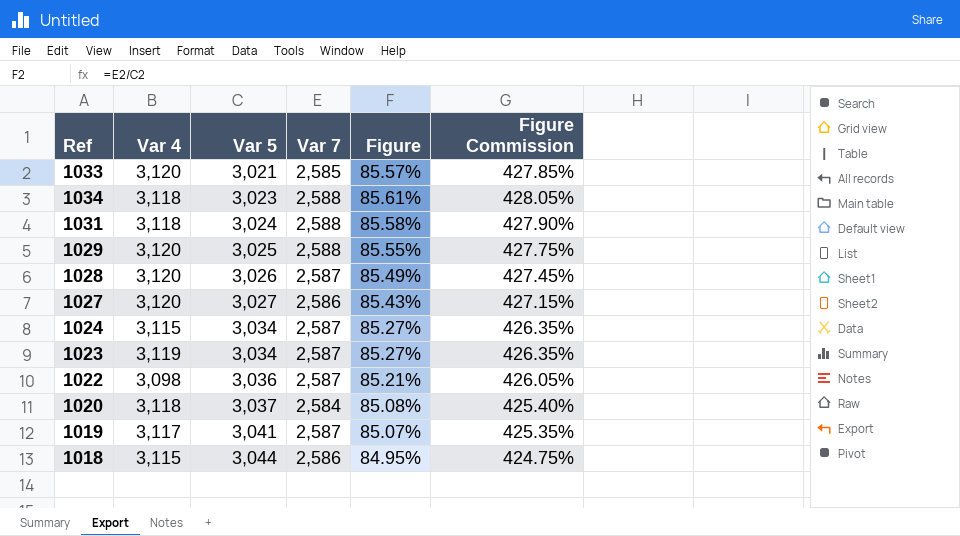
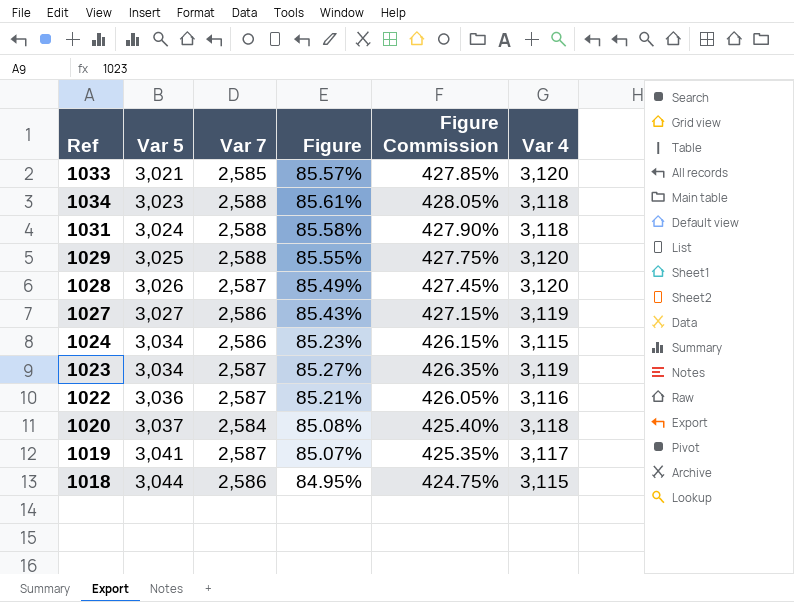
column Var 4 | position: 2 -> 6
1027 | Var 4: 3,120 -> 3,119
1024 | Var 7: 2,587 -> 2,586
1024 | Figure: 85.27% -> 85.23%
1024 | Figure Commission: 426.35% -> 426.15%
1022 | Var 4: 3,098 -> 3,116

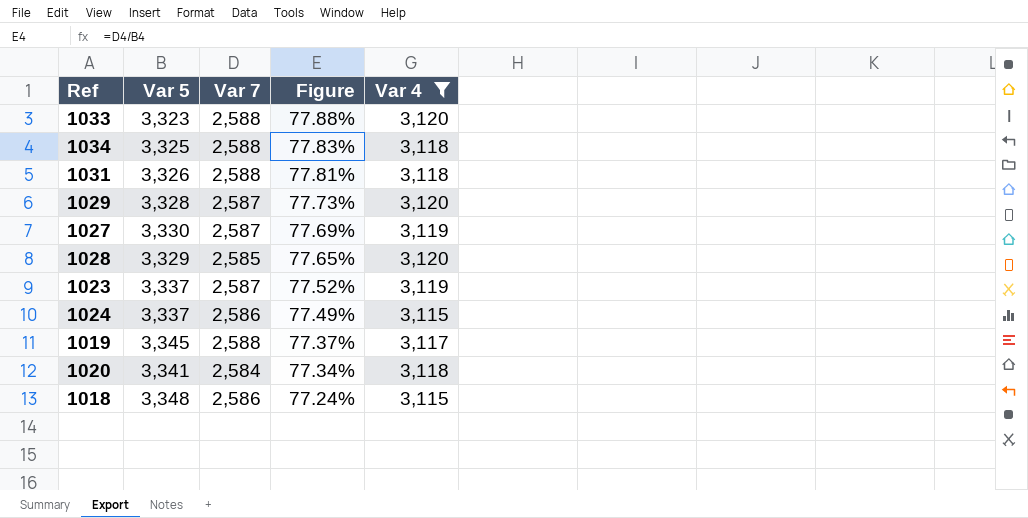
filter: none -> Var 4 != 3,116
row order: Var 5 ascending -> Figure descending
column Figure Commission | formula: [Figure] * 5 -> none
1033 | Var 5: 3,021 -> 3,323
1033 | Var 7: 2,585 -> 2,588
1033 | Figure: 85.57% -> 77.88%
1034 | Var 5: 3,023 -> 3,325
1034 | Figure: 85.61% -> 77.83%
1031 | Var 5: 3,024 -> 3,326
1031 | Figure: 85.58% -> 77.81%
1029 | Var 5: 3,025 -> 3,328
1029 | Var 7: 2,588 -> 2,587
1029 | Figure: 85.55% -> 77.73%
1027 | Var 5: 3,027 -> 3,330
1027 | Var 7: 2,586 -> 2,587
1027 | Figure: 85.43% -> 77.69%
1028 | Var 5: 3,026 -> 3,329
1028 | Var 7: 2,587 -> 2,585
1028 | Figure: 85.49% -> 77.65%
1023 | Var 5: 3,034 -> 3,337
1023 | Figure: 85.27% -> 77.52%
1024 | Var 5: 3,034 -> 3,337
1024 | Figure: 85.23% -> 77.49%
1019 | Var 5: 3,041 -> 3,345
1019 | Var 7: 2,587 -> 2,588
1019 | Figure: 85.07% -> 77.37%
1020 | Var 5: 3,037 -> 3,341
1020 | Figure: 85.08% -> 77.34%
1018 | Var 5: 3,044 -> 3,348
1018 | Figure: 84.95% -> 77.24%

